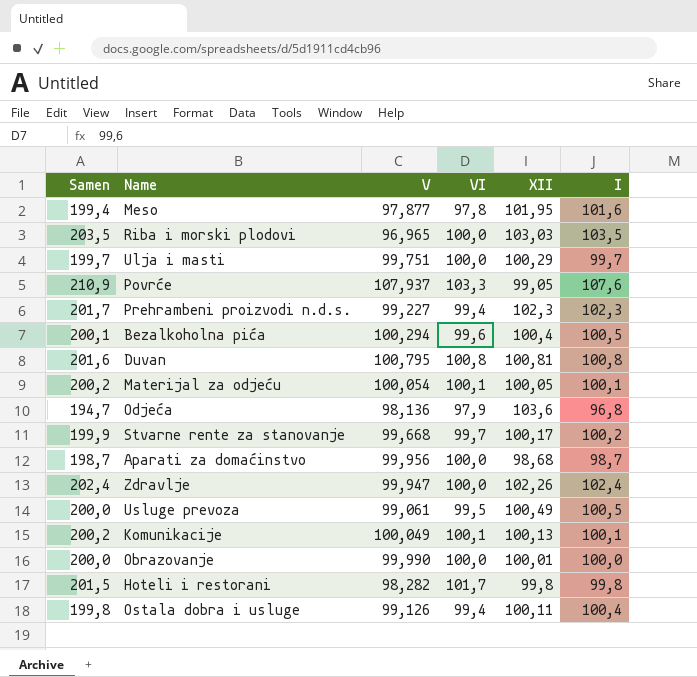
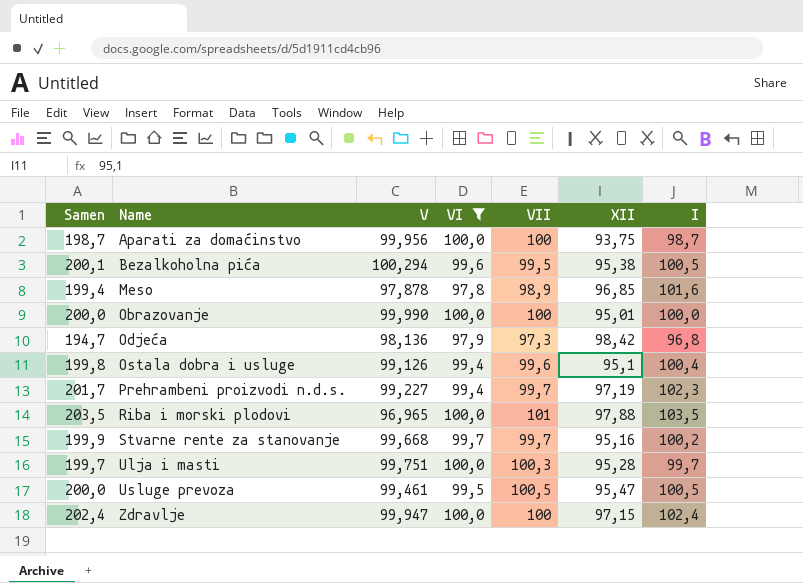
filter: none -> VI <= 100,0
row order: none -> Name ascending
column VII | position: none -> 5
Aparati za domaćinstvo | XII: 98,68 -> 93,75
Bezalkoholna pića | XII: 100,4 -> 95,38
Meso | V: 97,877 -> 97,878
Meso | XII: 101,95 -> 96,85
Obrazovanje | XII: 100,01 -> 95,01
Odjeća | XII: 103,6 -> 98,42
Ostala dobra i usluge | XII: 100,11 -> 95,1
Prehrambeni proizvodi n.d.s. | XII: 102,3 -> 97,19
Riba i morski plodovi | XII: 103,03 -> 97,88
Stvarne rente za stanovanje | XII: 100,17 -> 95,16
Ulja i masti | XII: 100,29 -> 95,28
Usluge prevoza | V: 99,061 -> 99,461
Usluge prevoza | XII: 100,49 -> 95,47
Zdravlje | XII: 102,26 -> 97,15

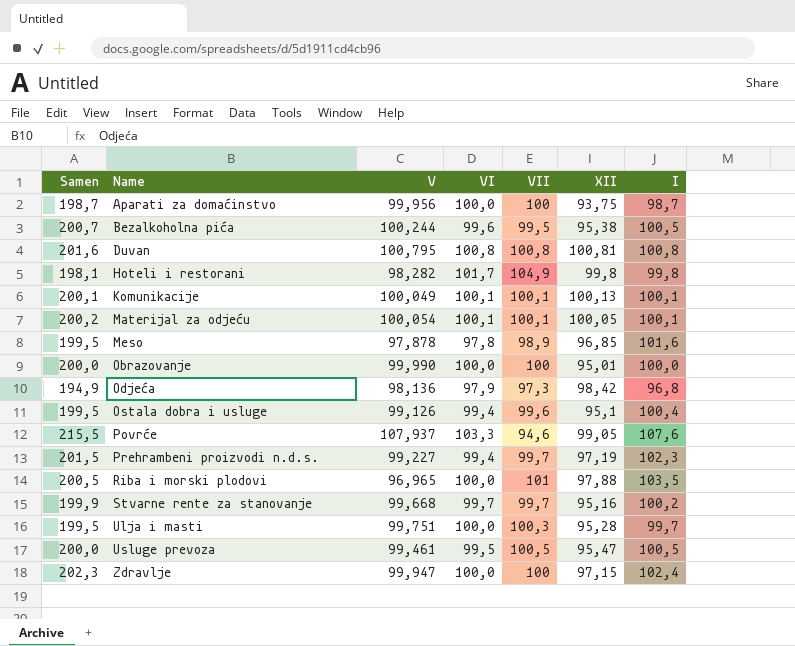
filter: VI <= 100,0 -> none
column Samen | formula: [VI] + [I] -> [V] + [I]
Bezalkoholna pića | V: 100,294 -> 100,244

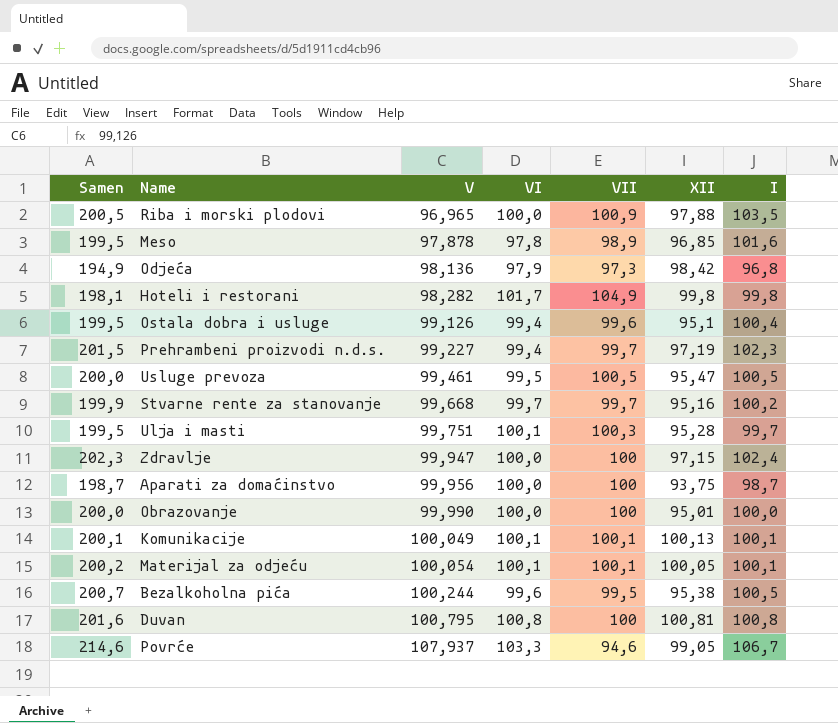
row order: Name ascending -> V ascending
Riba i morski plodovi | VII: 101 -> 100,9
Ulja i masti | VI: 100,0 -> 100,1
Duvan | VII: 100,8 -> 100
Povrće | Samen: 215,5 -> 214,6
Povrće | I: 107,6 -> 106,7

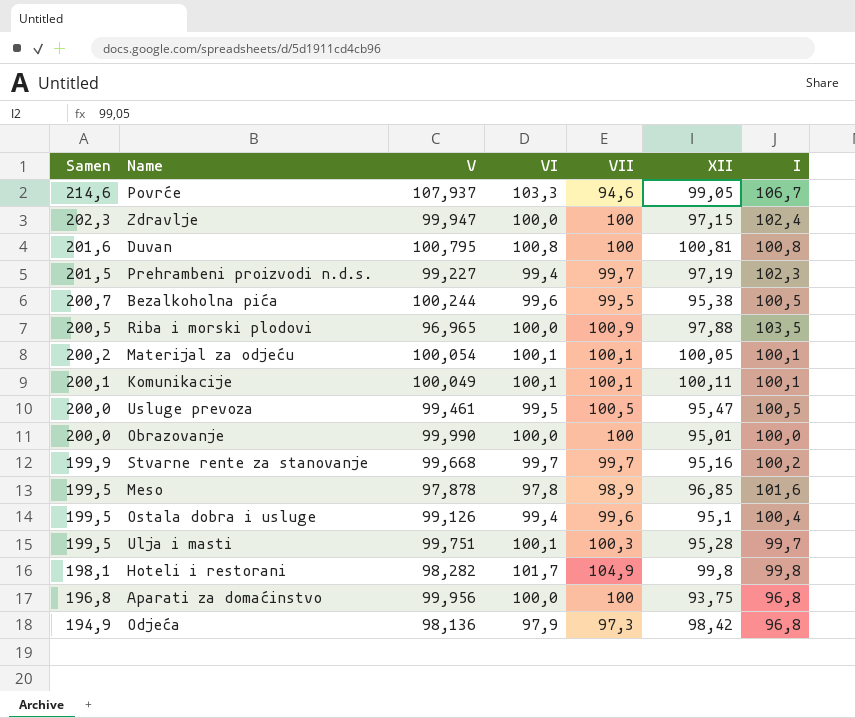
row order: V ascending -> Samen descending
Komunikacije | XII: 100,13 -> 100,11
Aparati za domaćinstvo | Samen: 198,7 -> 196,8
Aparati za domaćinstvo | I: 98,7 -> 96,8

